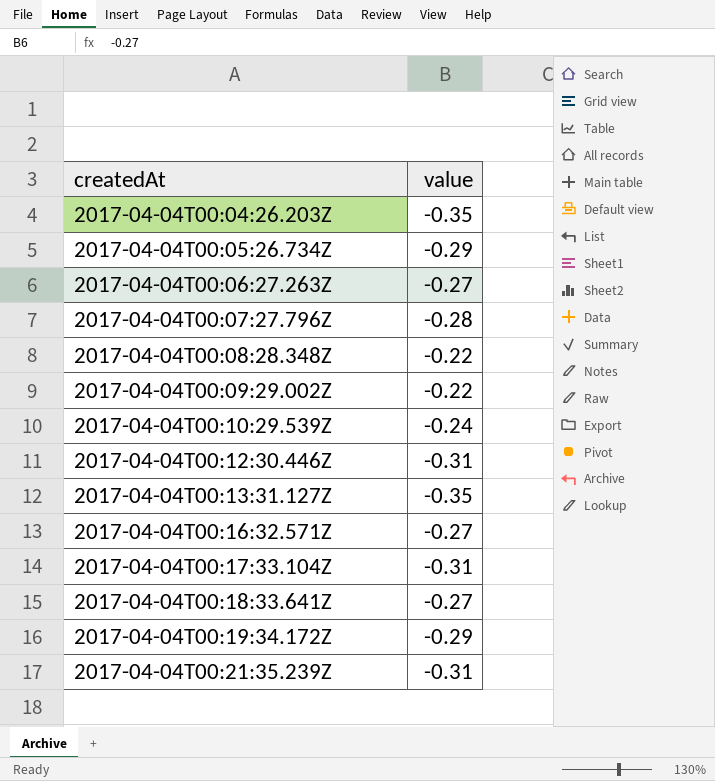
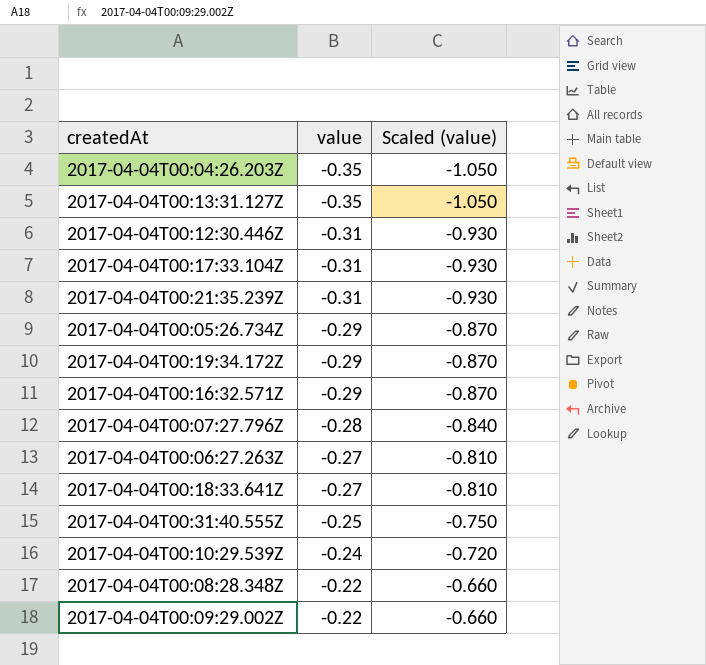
row order: createdAt ascending -> value ascending
column Scaled (value) | formula: none -> [value] * 3
2017-04-04T00:16:32.571Z | value: -0.27 -> -0.29
row 2017-04-04T00:31:40.555Z: none -> -0.25 | -0.750

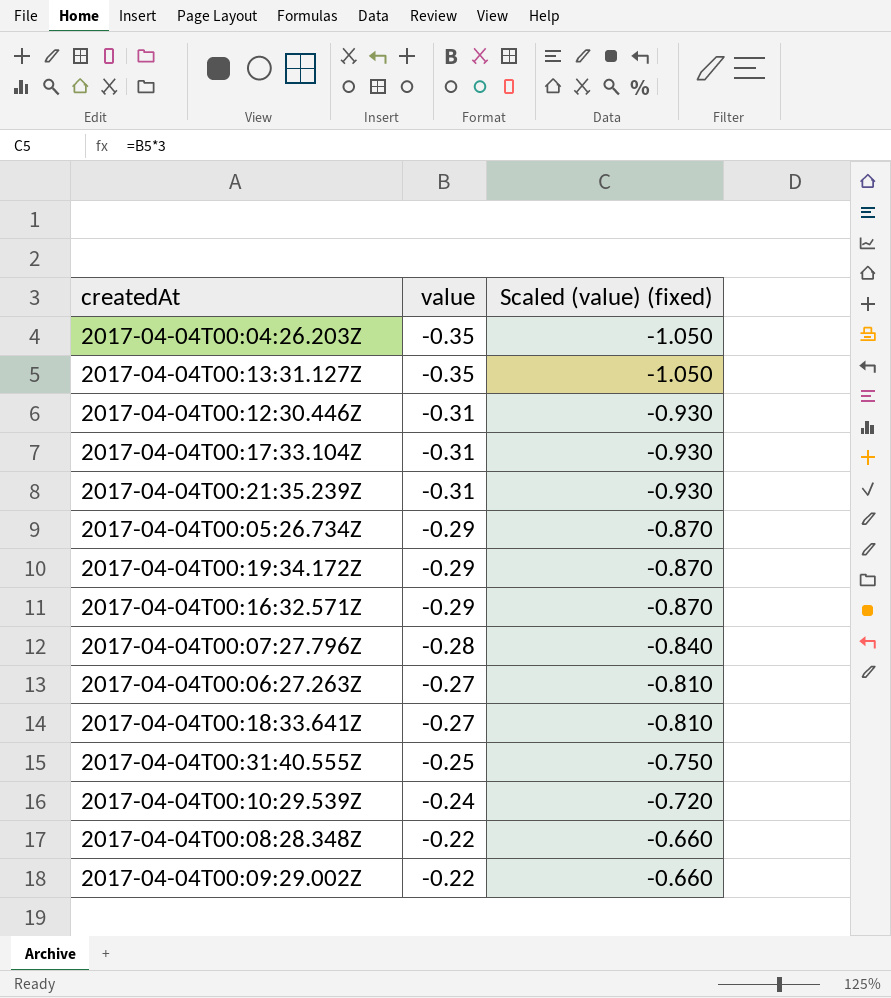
column name: Scaled (value) -> Scaled (value) (fixed)

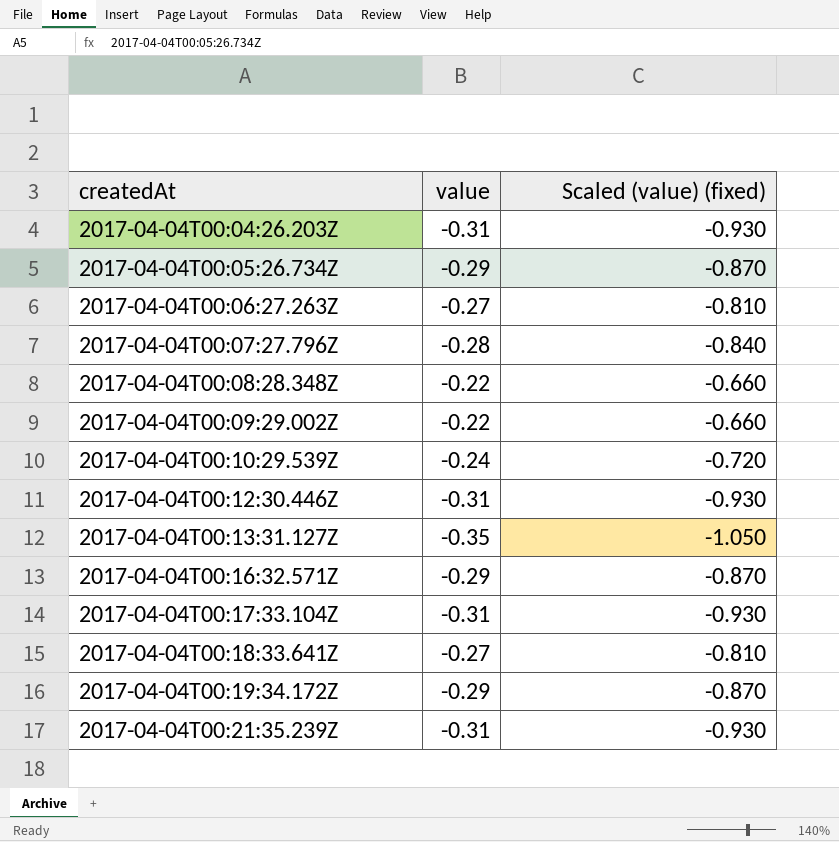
row order: value ascending -> createdAt ascending
row 2017-04-04T00:31:40.555Z: -0.25 | -0.750 -> none
2017-04-04T00:04:26.203Z | value: -0.35 -> -0.31
2017-04-04T00:04:26.203Z | Scaled (value) (fixed): -1.050 -> -0.930

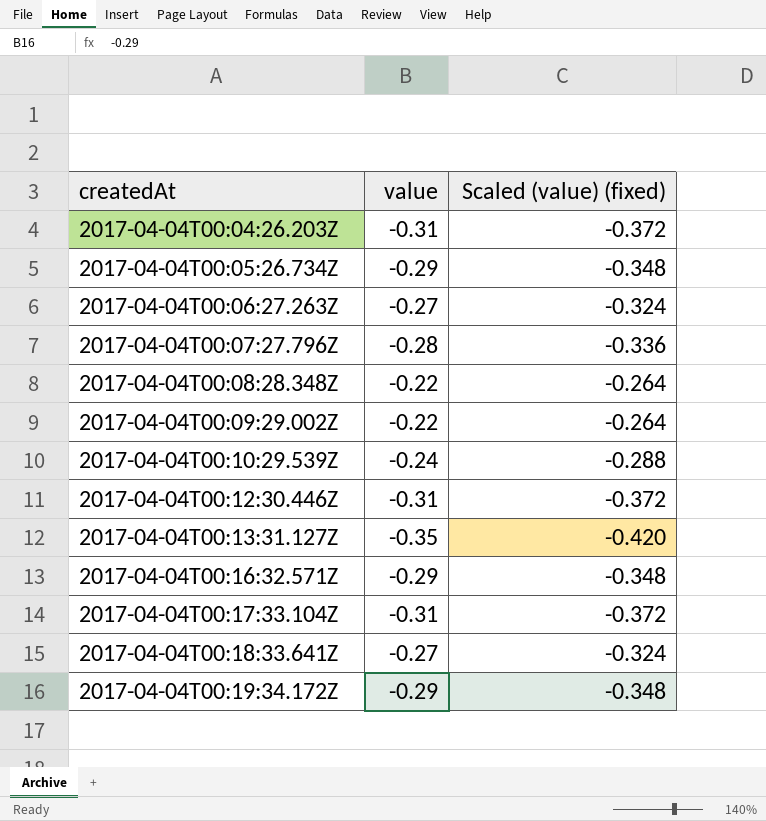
column Scaled (value) (fixed) | formula: [value] * 3 -> [value] * 1.2
row 2017-04-04T00:21:35.239Z: -0.31 | -0.930 -> none

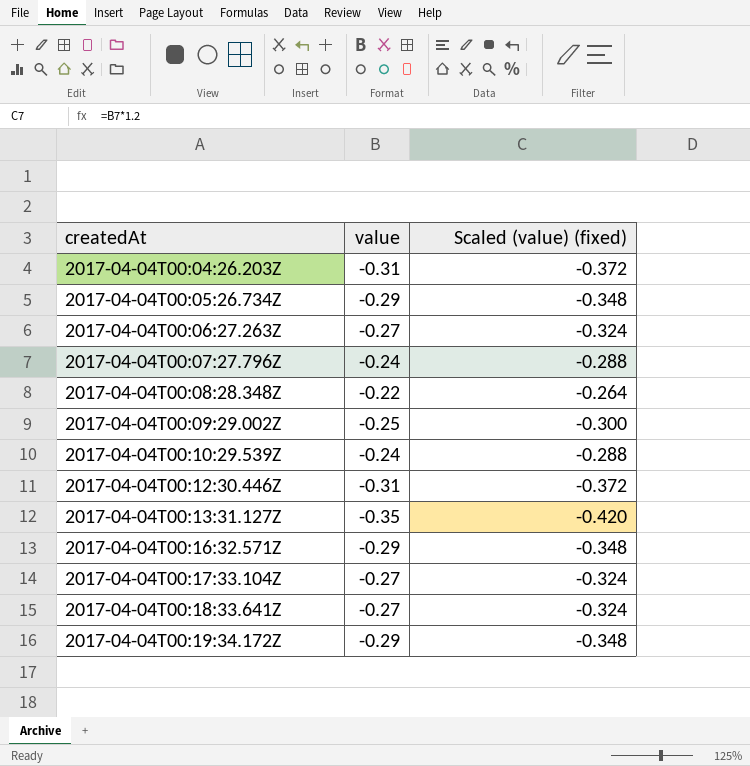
2017-04-04T00:07:27.796Z | value: -0.28 -> -0.24
2017-04-04T00:07:27.796Z | Scaled (value) (fixed): -0.336 -> -0.288
2017-04-04T00:09:29.002Z | value: -0.22 -> -0.25
2017-04-04T00:09:29.002Z | Scaled (value) (fixed): -0.264 -> -0.300
2017-04-04T00:17:33.104Z | value: -0.31 -> -0.27
2017-04-04T00:17:33.104Z | Scaled (value) (fixed): -0.372 -> -0.324

